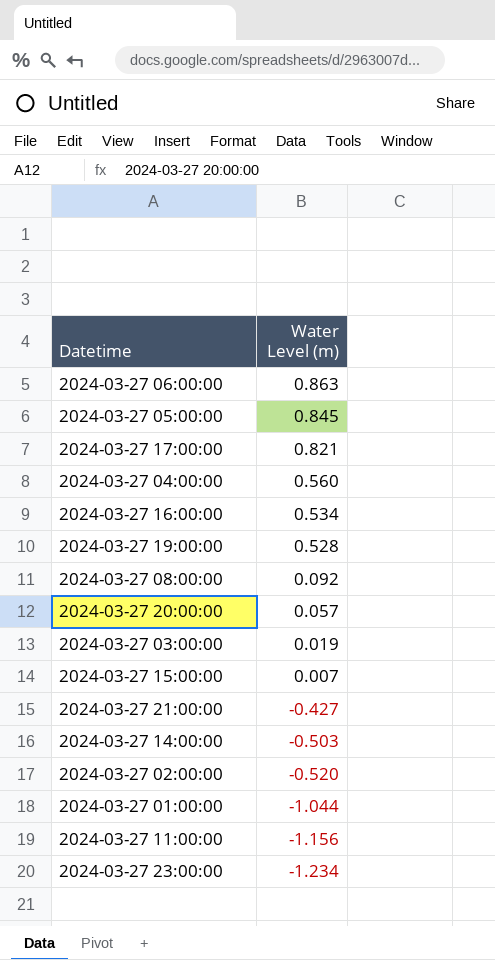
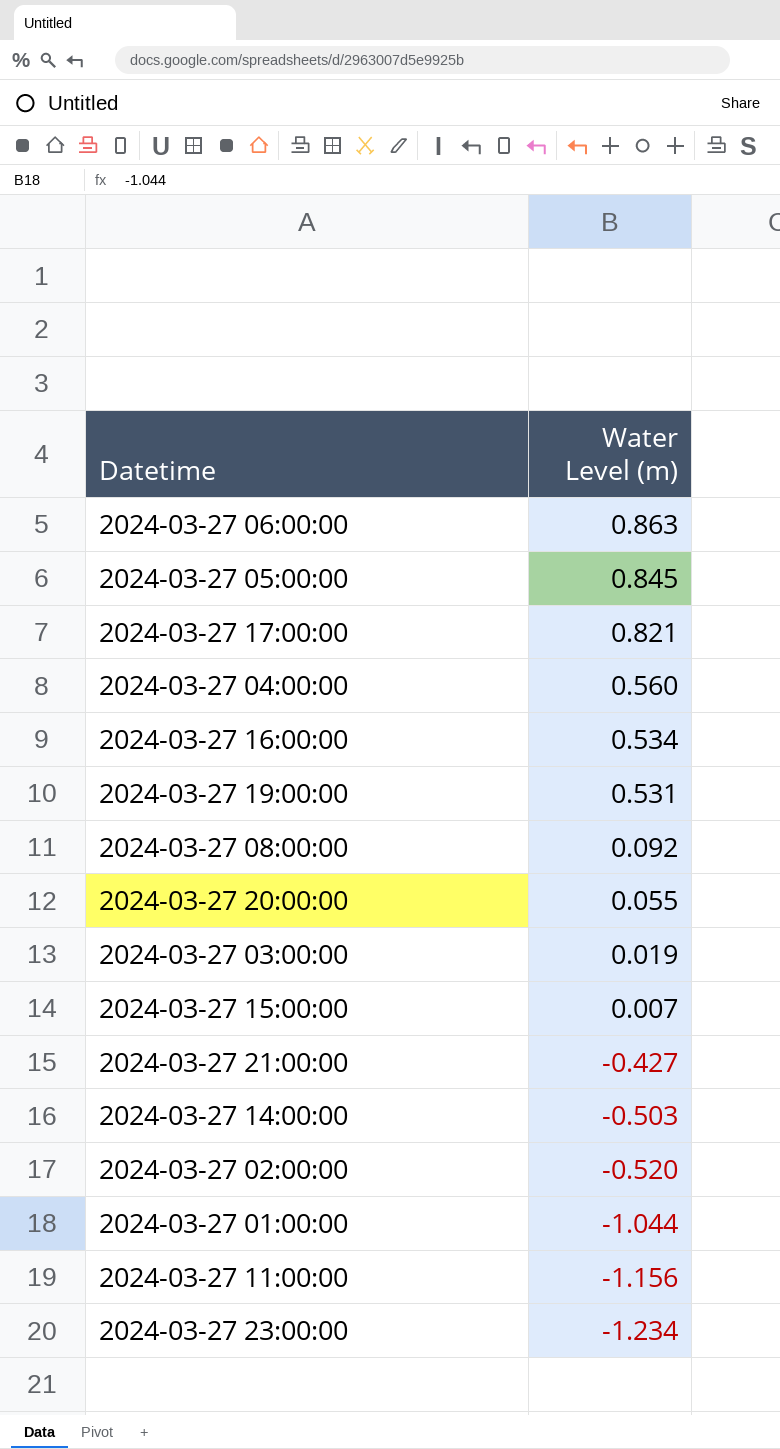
2024-03-27 19:00:00 | Water Level (m): 0.528 -> 0.531
2024-03-27 20:00:00 | Water Level (m): 0.057 -> 0.055

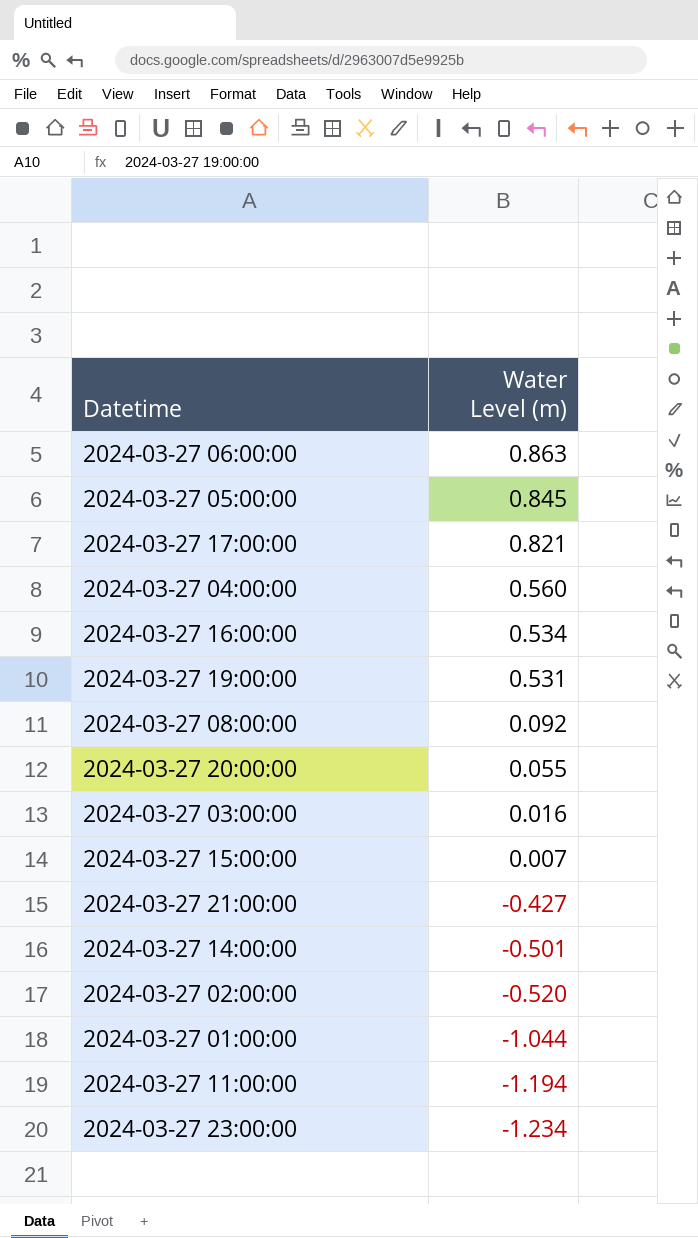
2024-03-27 03:00:00 | Water Level (m): 0.019 -> 0.016
2024-03-27 14:00:00 | Water Level (m): -0.503 -> -0.501
2024-03-27 11:00:00 | Water Level (m): -1.156 -> -1.194

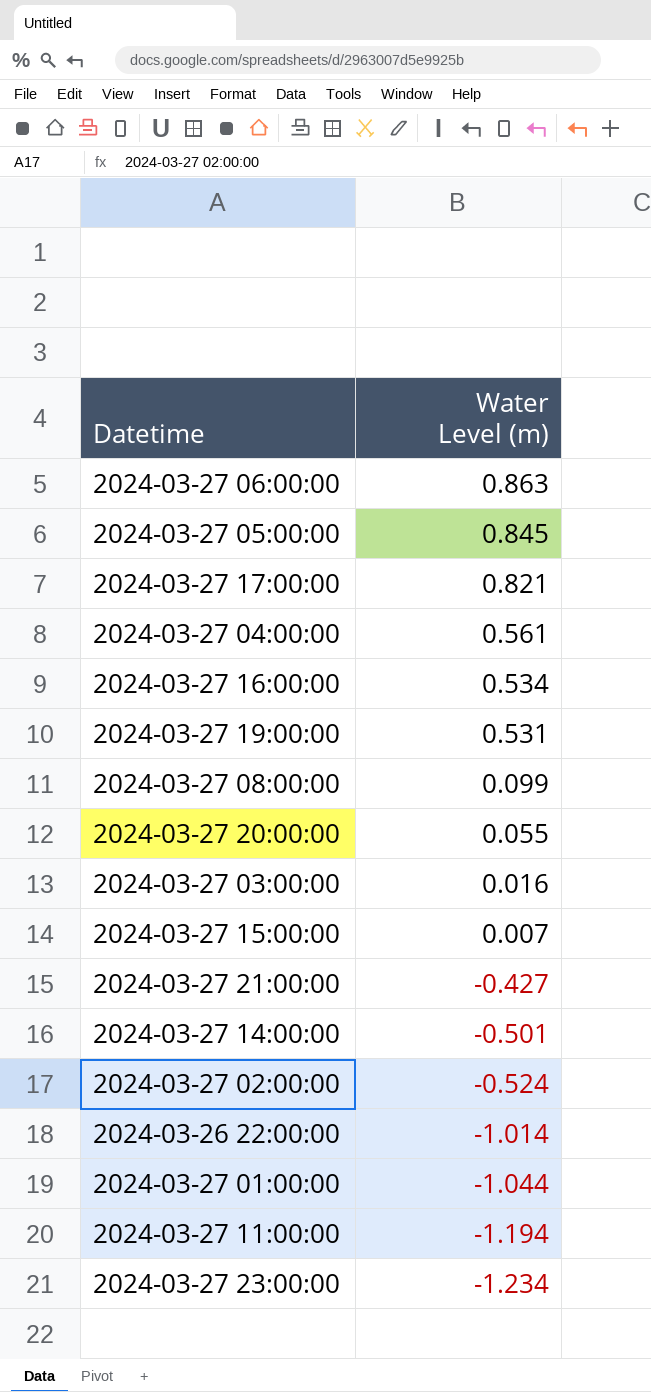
2024-03-27 04:00:00 | Water Level (m): 0.560 -> 0.561
2024-03-27 08:00:00 | Water Level (m): 0.092 -> 0.099
2024-03-27 02:00:00 | Water Level (m): -0.520 -> -0.524
row 2024-03-26 22:00:00: none -> -1.014

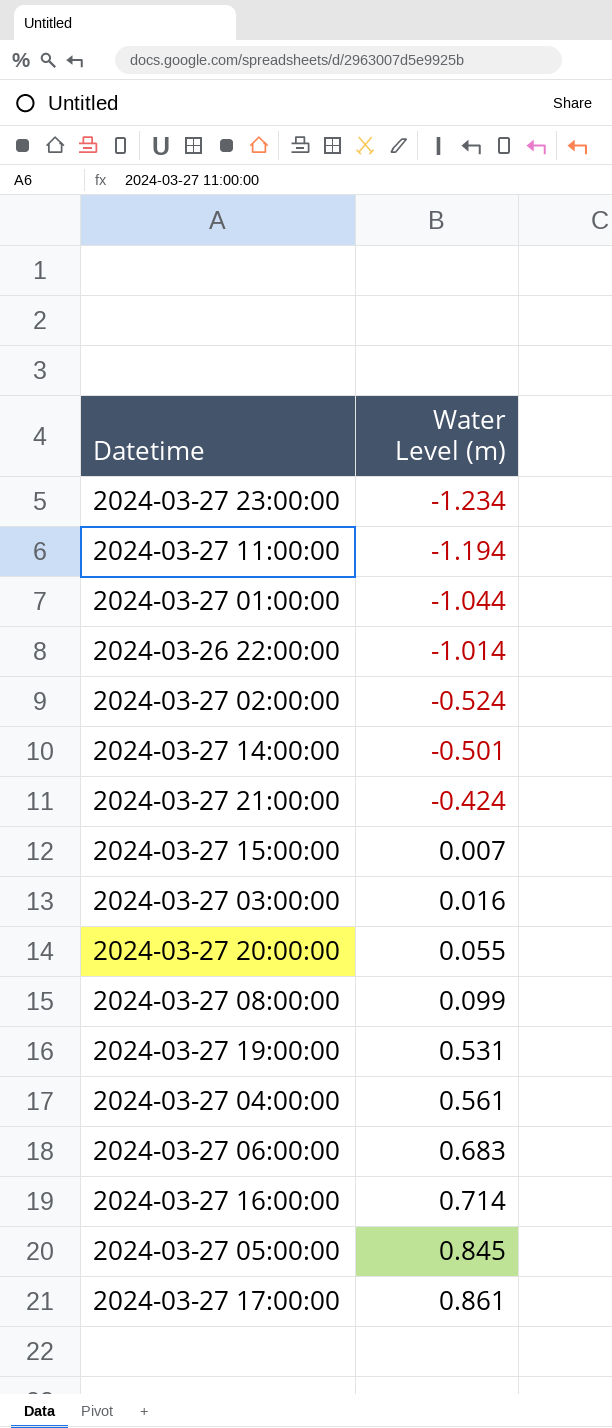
row order: Water Level (m) descending -> Water Level (m) ascending
2024-03-27 21:00:00 | Water Level (m): -0.427 -> -0.424
2024-03-27 06:00:00 | Water Level (m): 0.863 -> 0.683
2024-03-27 16:00:00 | Water Level (m): 0.534 -> 0.714
2024-03-27 17:00:00 | Water Level (m): 0.821 -> 0.861

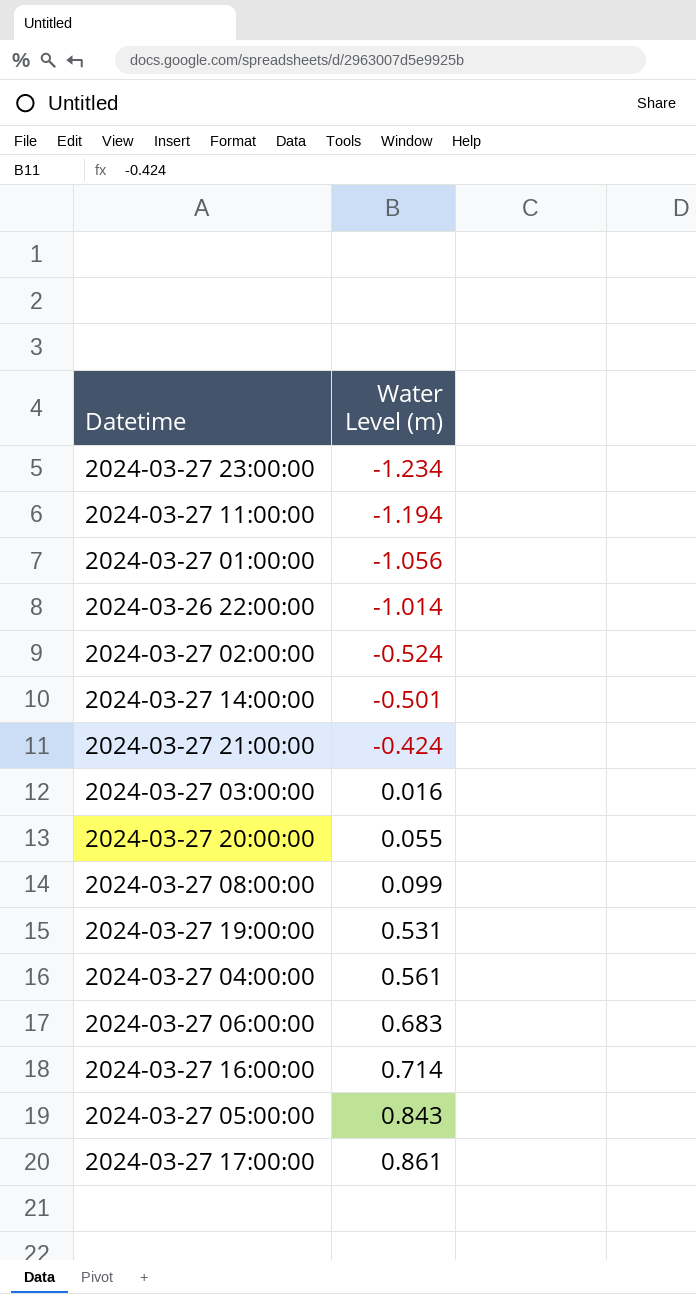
row 2024-03-27 15:00:00: 0.007 -> none
2024-03-27 01:00:00 | Water Level (m): -1.044 -> -1.056
2024-03-27 05:00:00 | Water Level (m): 0.845 -> 0.843

